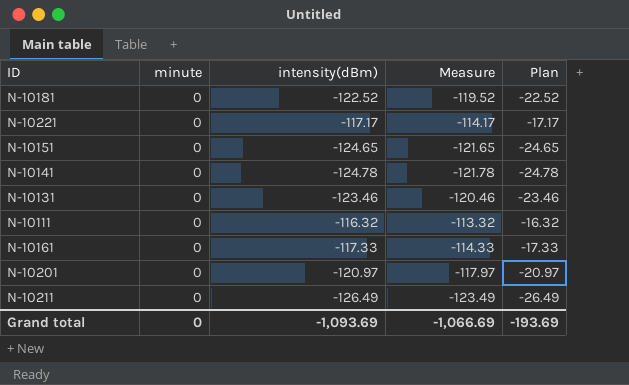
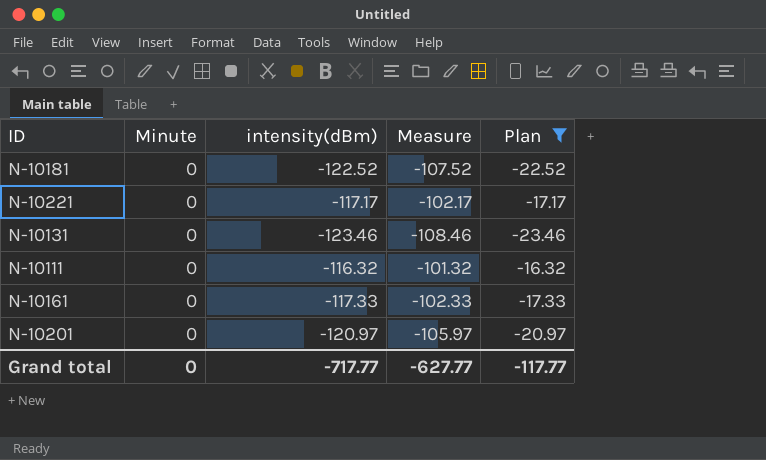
filter: none -> Plan >= -23.46
column name: minute -> Minute
column Measure | formula: [intensity(dBm)] + 3 -> [intensity(dBm)] + 15
Grand total | intensity(dBm): -1,093.69 -> -717.77
Grand total | Measure: -1,066.69 -> -627.77
Grand total | Plan: -193.69 -> -117.77

